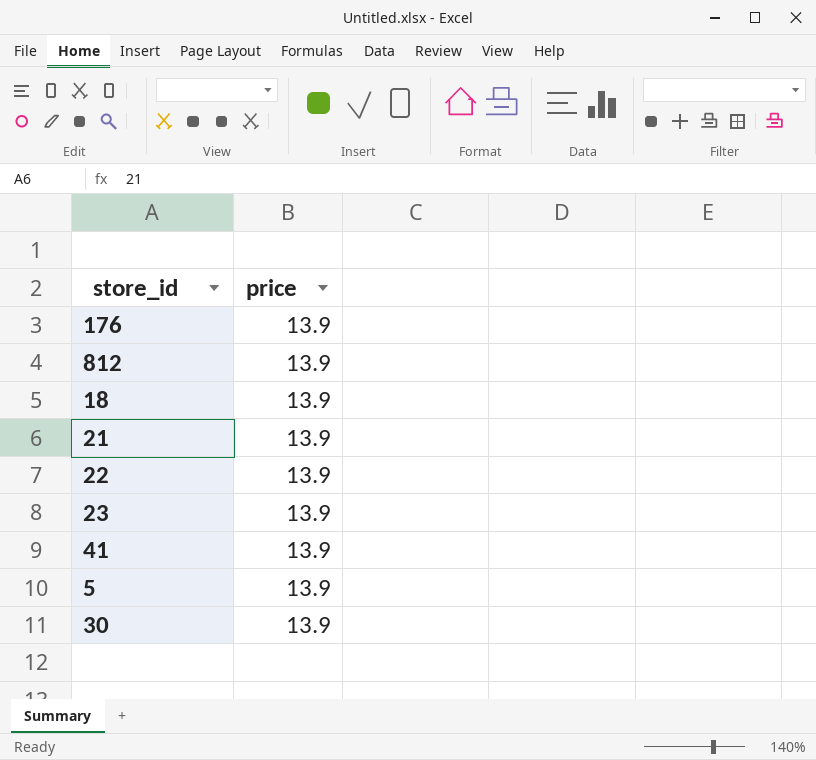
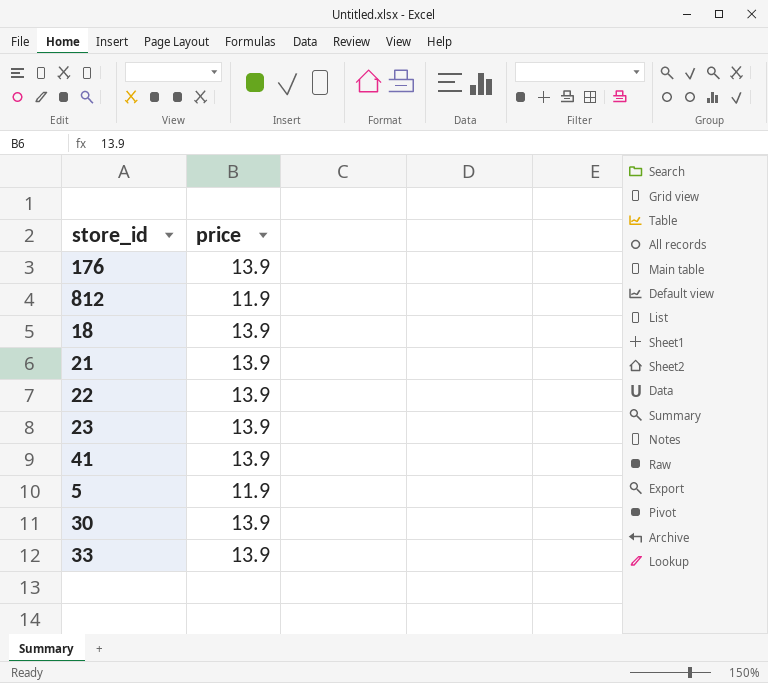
812 | price: 13.9 -> 11.9
5 | price: 13.9 -> 11.9
row 33: none -> 13.9

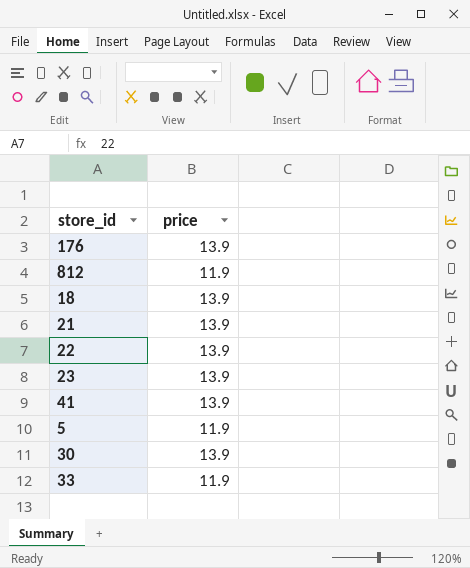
33 | price: 13.9 -> 11.9

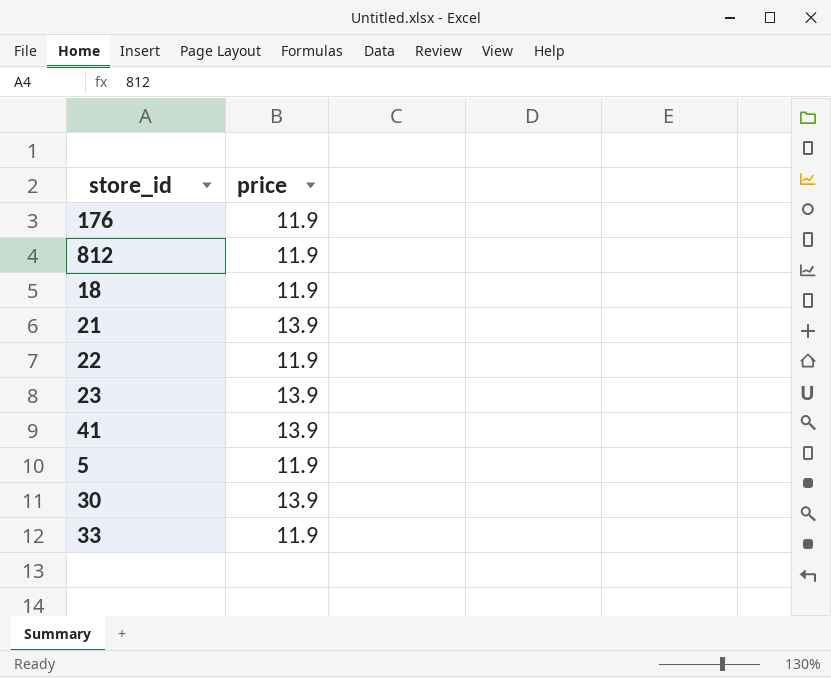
176 | price: 13.9 -> 11.9
18 | price: 13.9 -> 11.9
22 | price: 13.9 -> 11.9

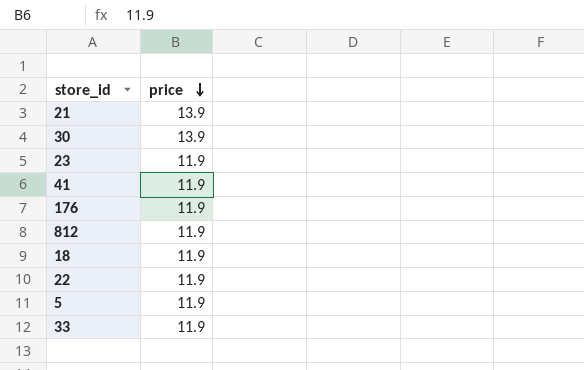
row order: none -> price descending
23 | price: 13.9 -> 11.9
41 | price: 13.9 -> 11.9

